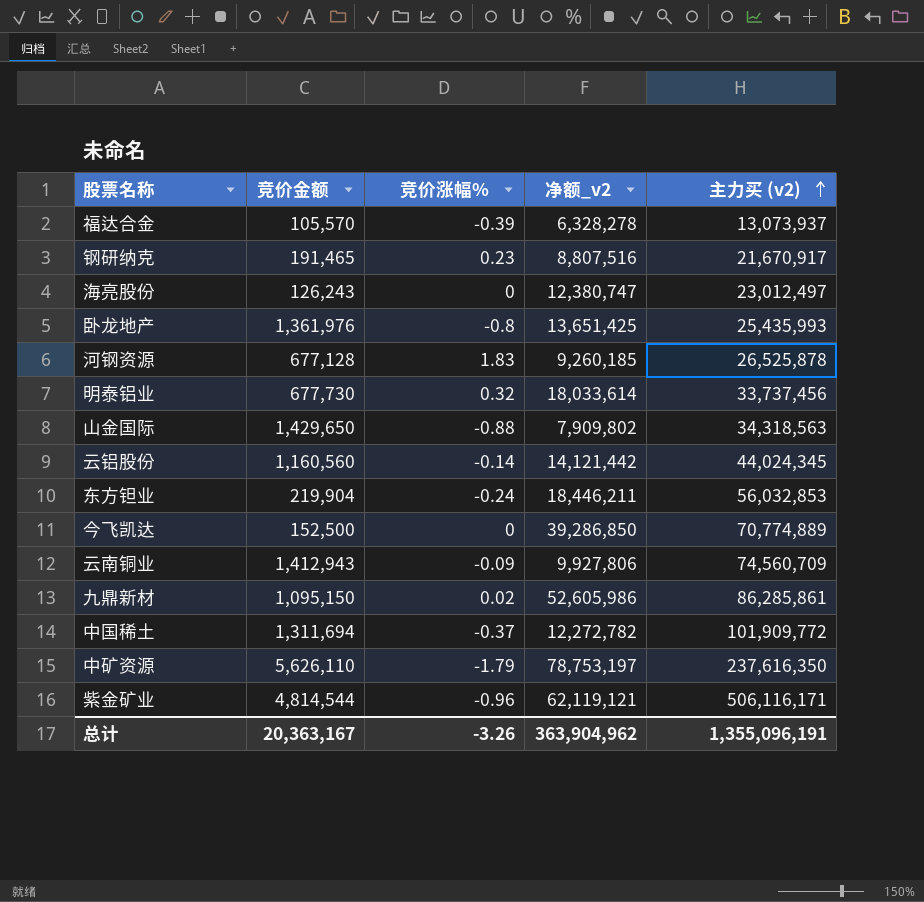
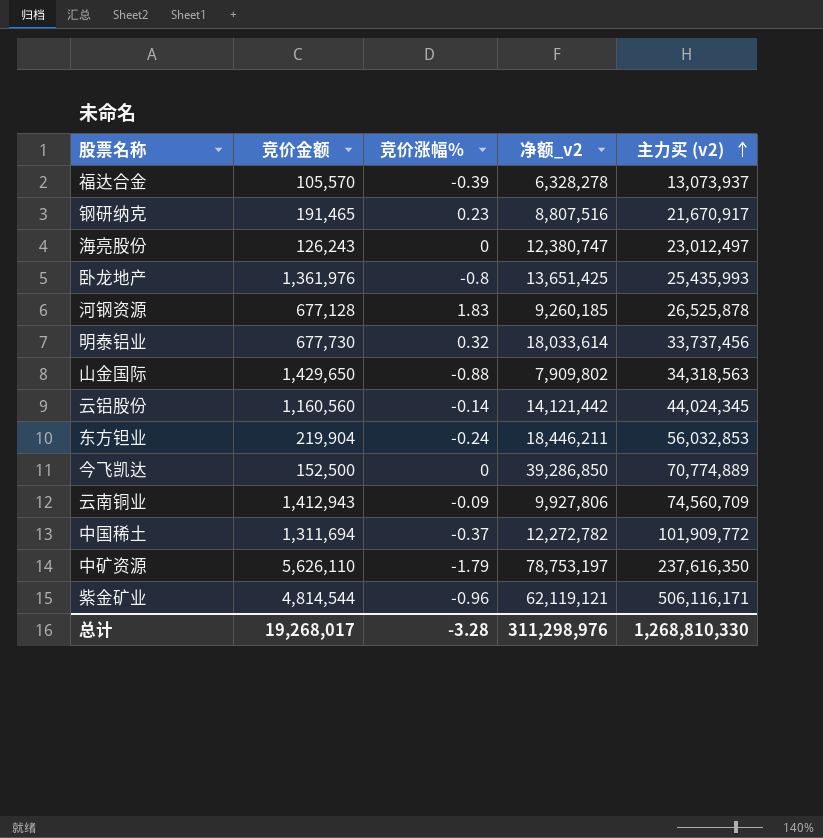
row 九鼎新材: 1,095,150 | 0.02 | 52,605,986 | 86,285,861 -> none
总计 | 竞价金额: 20,363,167 -> 19,268,017
总计 | 竞价涨幅%: -3.26 -> -3.28
总计 | 净额_v2: 363,904,962 -> 311,298,976
总计 | 主力买 (v2): 1,355,096,191 -> 1,268,810,330

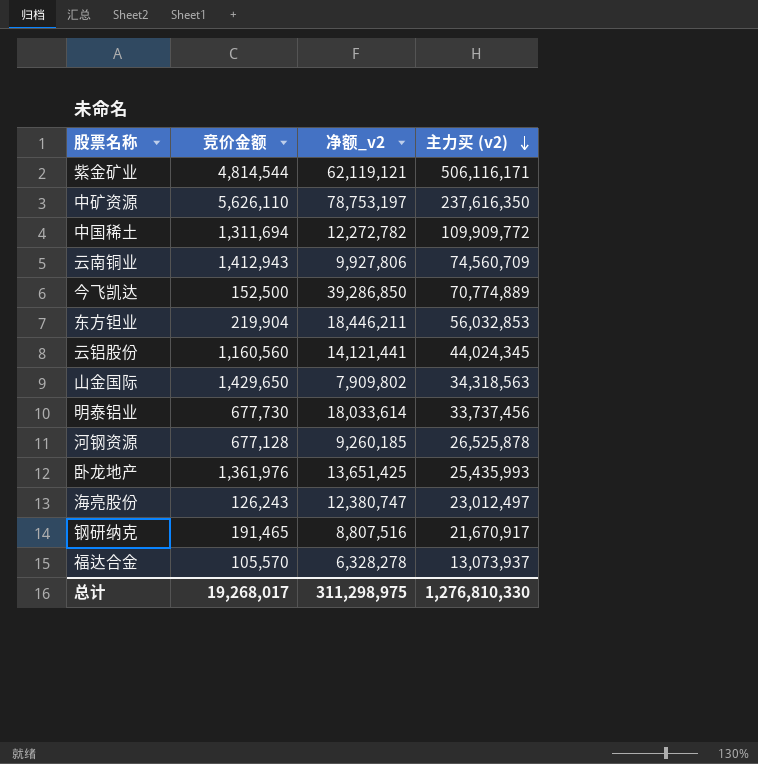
row order: 主力买 (v2) ascending -> 主力买 (v2) descending
column 竞价涨幅% | position: 3 -> none
中国稀土 | 主力买 (v2): 101,909,772 -> 109,909,772
云铝股份 | 净额_v2: 14,121,442 -> 14,121,441
总计 | 净额_v2: 311,298,976 -> 311,298,975
总计 | 主力买 (v2): 1,268,810,330 -> 1,276,810,330

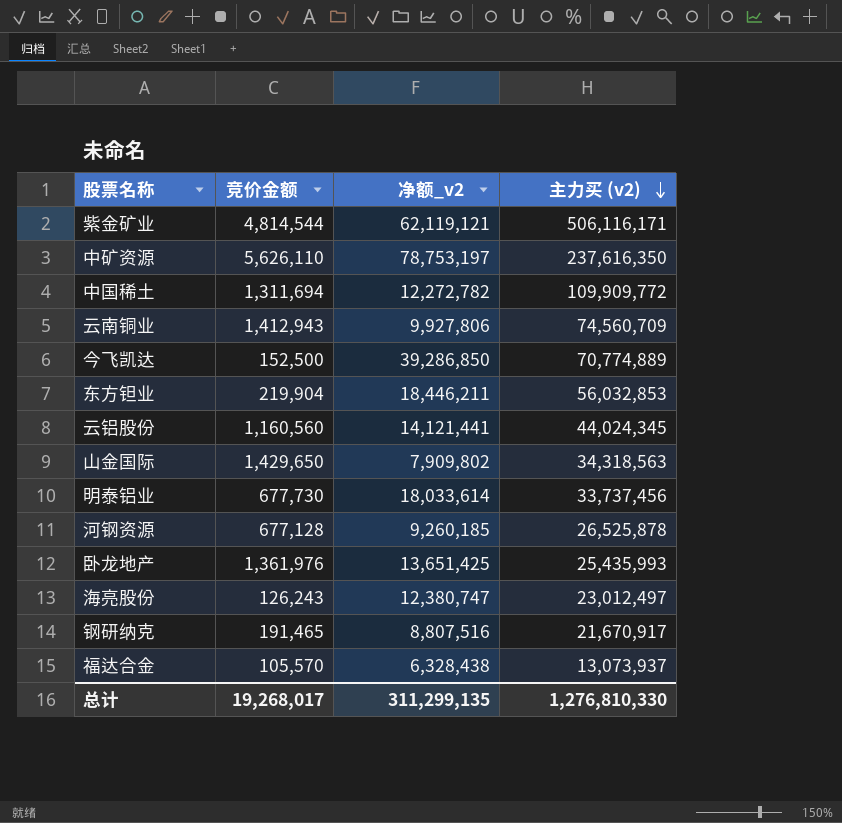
福达合金 | 净额_v2: 6,328,278 -> 6,328,438
总计 | 净额_v2: 311,298,975 -> 311,299,135

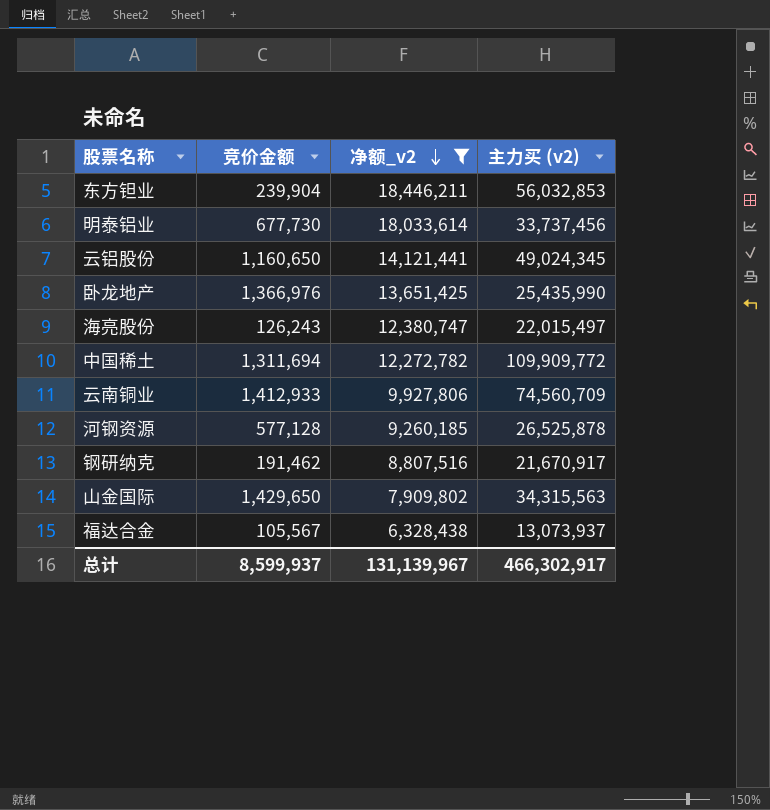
filter: none -> 净额_v2 <= 18,446,211
row order: 主力买 (v2) descending -> 净额_v2 descending
东方钽业 | 竞价金额: 219,904 -> 239,904
云铝股份 | 竞价金额: 1,160,560 -> 1,160,650
云铝股份 | 主力买 (v2): 44,024,345 -> 49,024,345
卧龙地产 | 竞价金额: 1,361,976 -> 1,366,976
卧龙地产 | 主力买 (v2): 25,435,993 -> 25,435,990
海亮股份 | 主力买 (v2): 23,012,497 -> 22,015,497
云南铜业 | 竞价金额: 1,412,943 -> 1,412,933
河钢资源 | 竞价金额: 677,128 -> 577,128
钢研纳克 | 竞价金额: 191,465 -> 191,462
山金国际 | 主力买 (v2): 34,318,563 -> 34,315,563
福达合金 | 竞价金额: 105,570 -> 105,567
总计 | 竞价金额: 19,268,017 -> 8,599,937
总计 | 净额_v2: 311,299,135 -> 131,139,967
总计 | 主力买 (v2): 1,276,810,330 -> 466,302,917

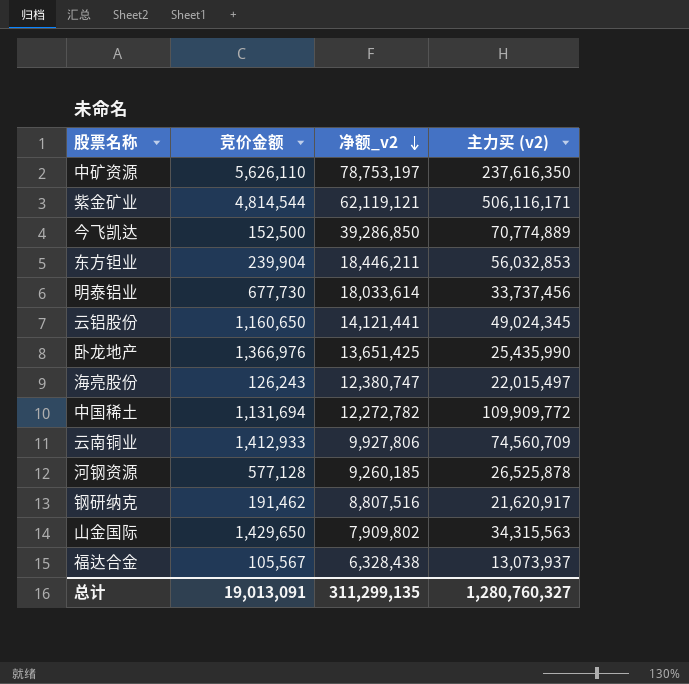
filter: 净额_v2 <= 18,446,211 -> none
中国稀土 | 竞价金额: 1,311,694 -> 1,131,694
钢研纳克 | 主力买 (v2): 21,670,917 -> 21,620,917
总计 | 竞价金额: 8,599,937 -> 19,013,091
总计 | 净额_v2: 131,139,967 -> 311,299,135
总计 | 主力买 (v2): 466,302,917 -> 1,280,760,327

